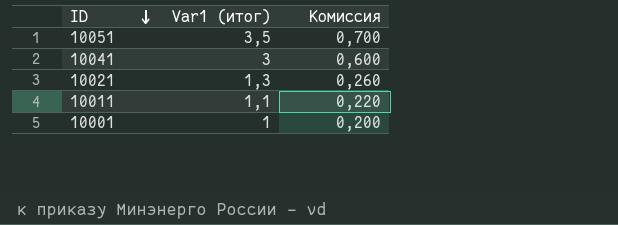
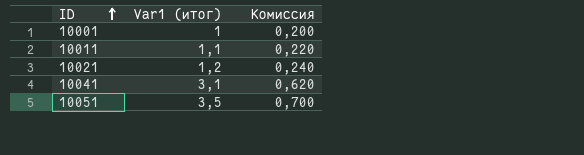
row order: ID descending -> ID ascending
10021 | Var1 (итог): 1,3 -> 1,2
10021 | Комиссия: 0,260 -> 0,240
10041 | Var1 (итог): 3 -> 3,1
10041 | Комиссия: 0,600 -> 0,620

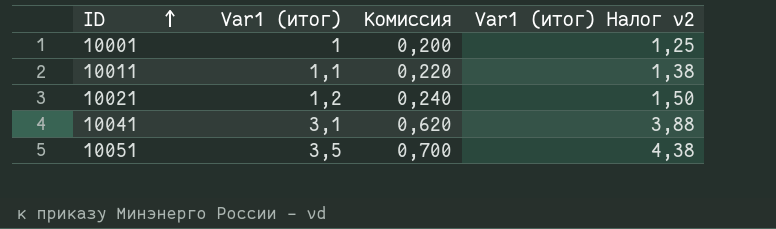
column Var1 (итог) Налог v2 | formula: none -> [Var1 (итог)] * 1,25

